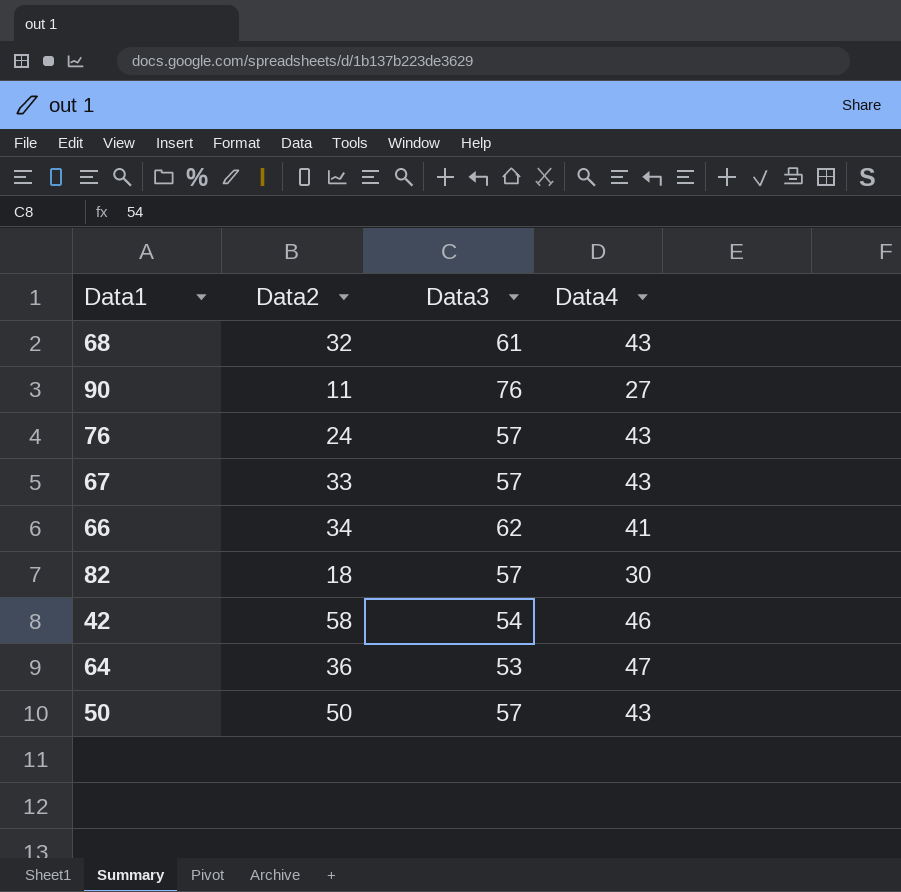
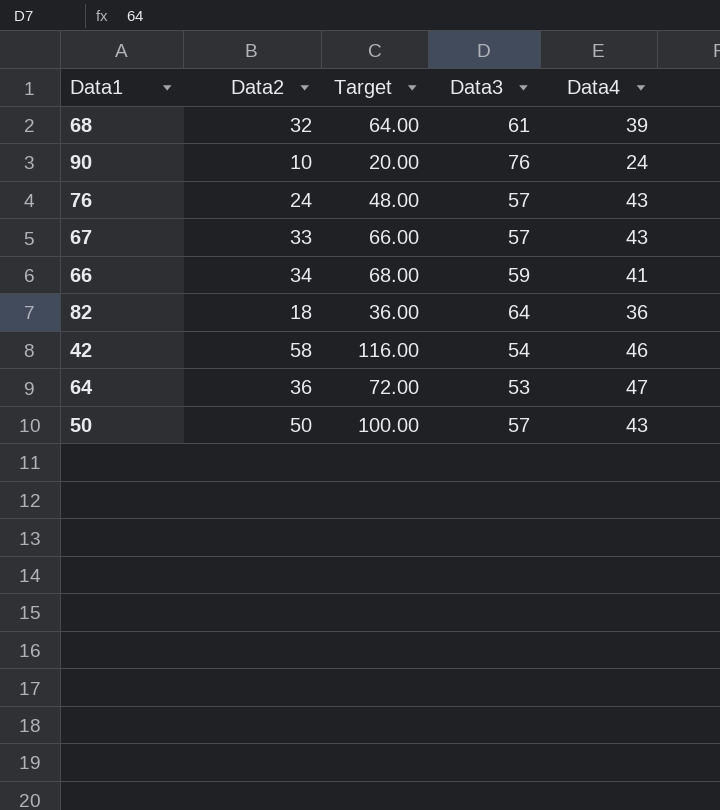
column Target | formula: none -> [Data2] * 2
68 | Data4: 43 -> 39
90 | Data2: 11 -> 10
90 | Data4: 27 -> 24
66 | Data3: 62 -> 59
82 | Data3: 57 -> 64
82 | Data4: 30 -> 36

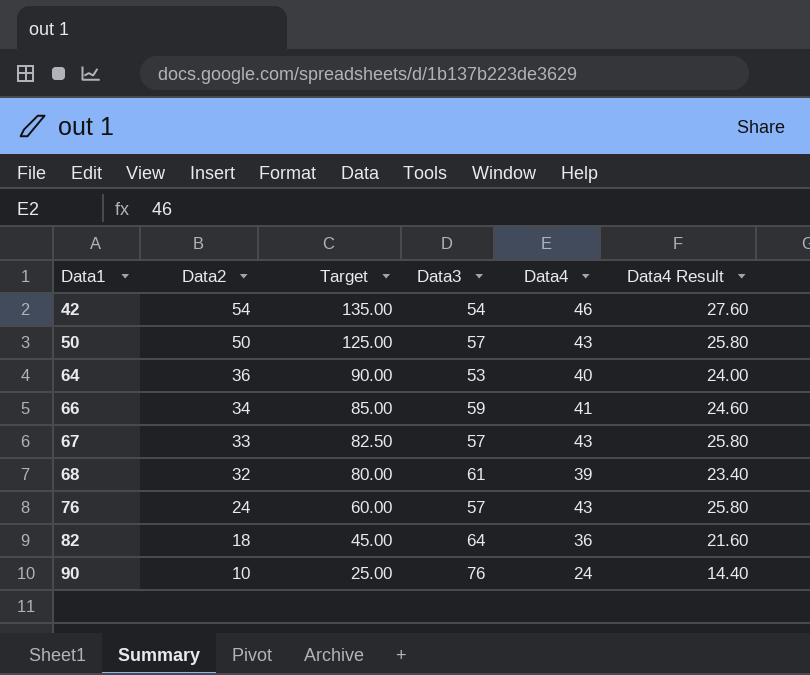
row order: none -> Data1 ascending
column Target | formula: [Data2] * 2 -> [Data2] * 2.5
column Data4 Result | formula: none -> [Data4] * 0.6
42 | Data2: 58 -> 54
64 | Data4: 47 -> 40

